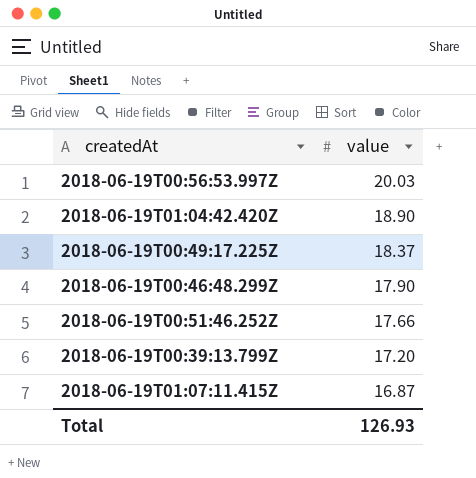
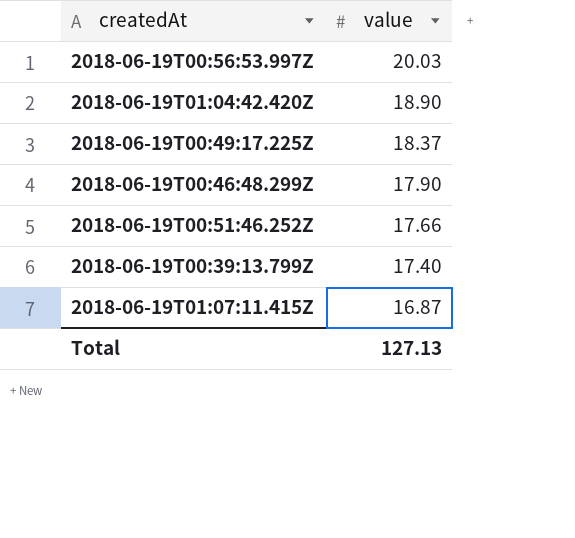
2018-06-19T00:39:13.799Z | value: 17.20 -> 17.40
Total | value: 126.93 -> 127.13

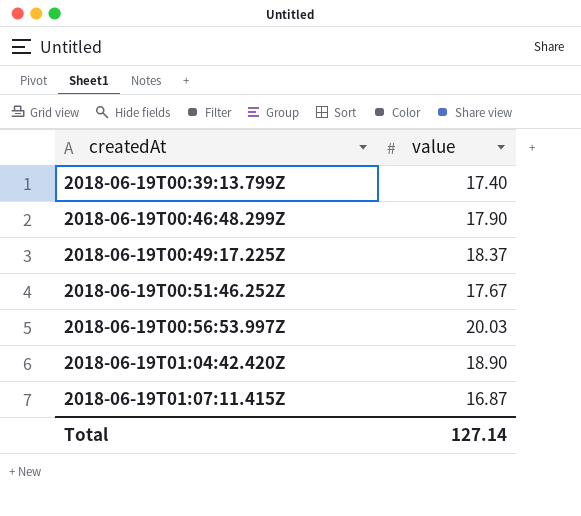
row order: value descending -> createdAt ascending
2018-06-19T00:51:46.252Z | value: 17.66 -> 17.67
Total | value: 127.13 -> 127.14

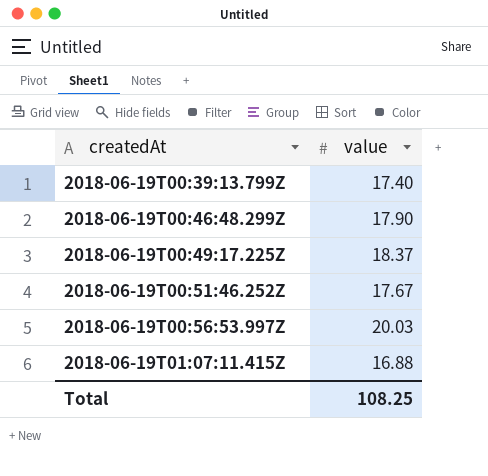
row 2018-06-19T01:04:42.420Z: 18.90 -> none
2018-06-19T01:07:11.415Z | value: 16.87 -> 16.88
Total | value: 127.14 -> 108.25

